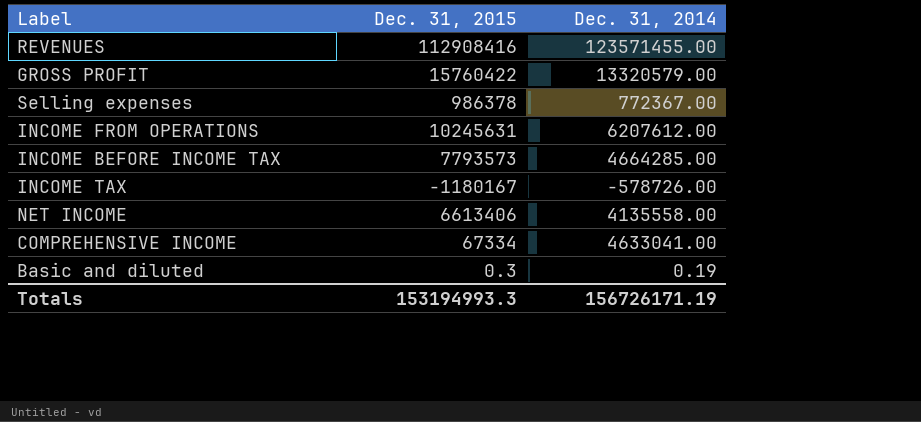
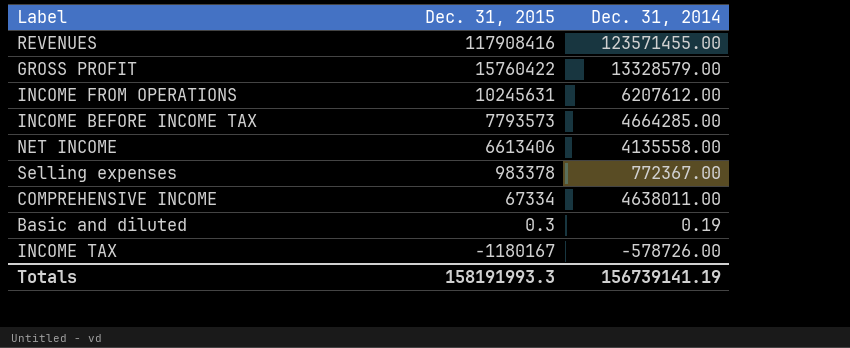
row order: none -> Dec. 31, 2015 descending
REVENUES | Dec. 31, 2015: 112908416 -> 117908416
GROSS PROFIT | Dec. 31, 2014: 13320579.00 -> 13328579.00
Selling expenses | Dec. 31, 2015: 986378 -> 983378
COMPREHENSIVE INCOME | Dec. 31, 2014: 4633041.00 -> 4638011.00
Totals | Dec. 31, 2015: 153194993.3 -> 158191993.3
Totals | Dec. 31, 2014: 156726171.19 -> 156739141.19

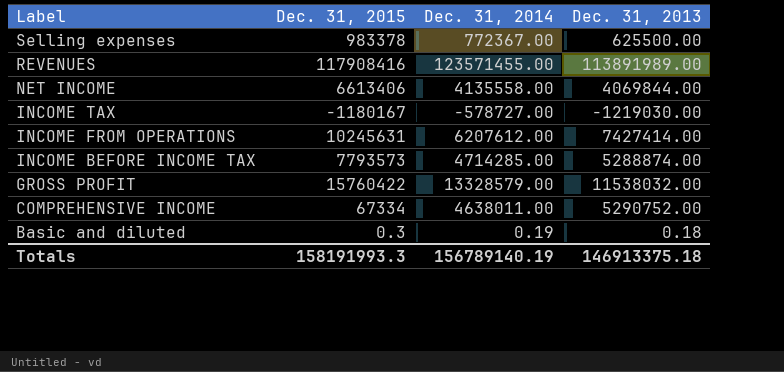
row order: Dec. 31, 2015 descending -> Label descending
column Dec. 31, 2013 | position: none -> 4
INCOME TAX | Dec. 31, 2014: -578726.00 -> -578727.00
INCOME BEFORE INCOME TAX | Dec. 31, 2014: 4664285.00 -> 4714285.00
Totals | Dec. 31, 2014: 156739141.19 -> 156789140.19

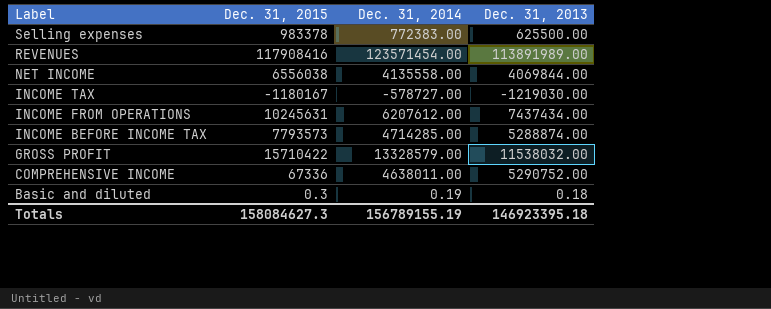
Selling expenses | Dec. 31, 2014: 772367.00 -> 772383.00
REVENUES | Dec. 31, 2014: 123571455.00 -> 123571454.00
NET INCOME | Dec. 31, 2015: 6613406 -> 6556038
INCOME FROM OPERATIONS | Dec. 31, 2013: 7427414.00 -> 7437434.00
GROSS PROFIT | Dec. 31, 2015: 15760422 -> 15710422
COMPREHENSIVE INCOME | Dec. 31, 2015: 67334 -> 67336
Totals | Dec. 31, 2015: 158191993.3 -> 158084627.3
Totals | Dec. 31, 2014: 156789140.19 -> 156789155.19
Totals | Dec. 31, 2013: 146913375.18 -> 146923395.18

